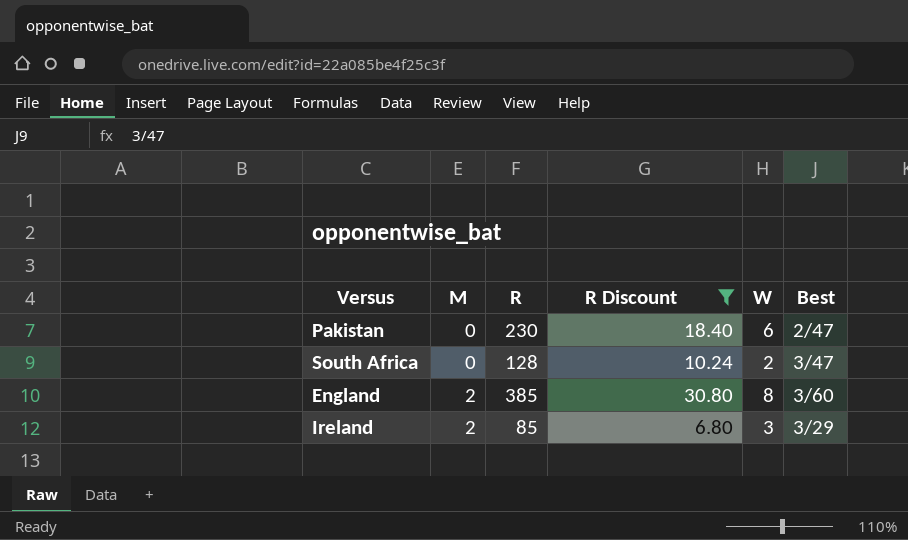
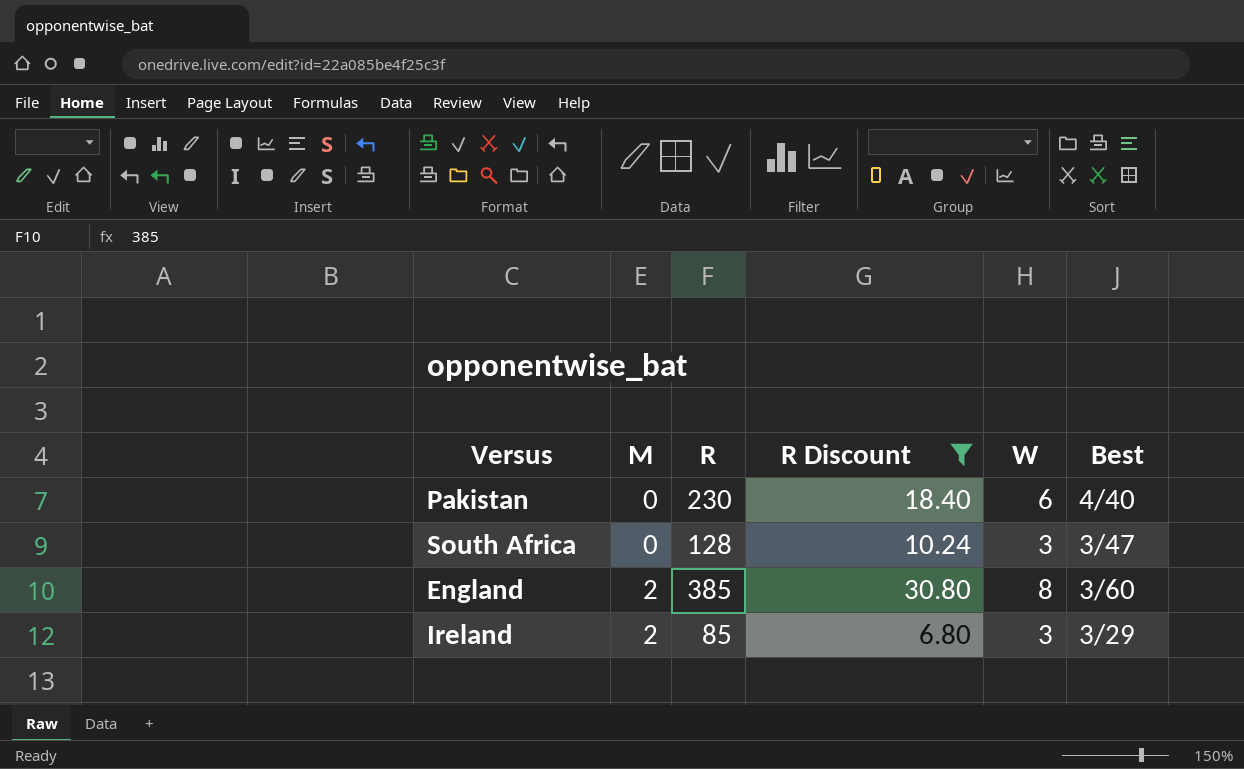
Pakistan | Best: 2/47 -> 4/40
South Africa | W: 2 -> 3

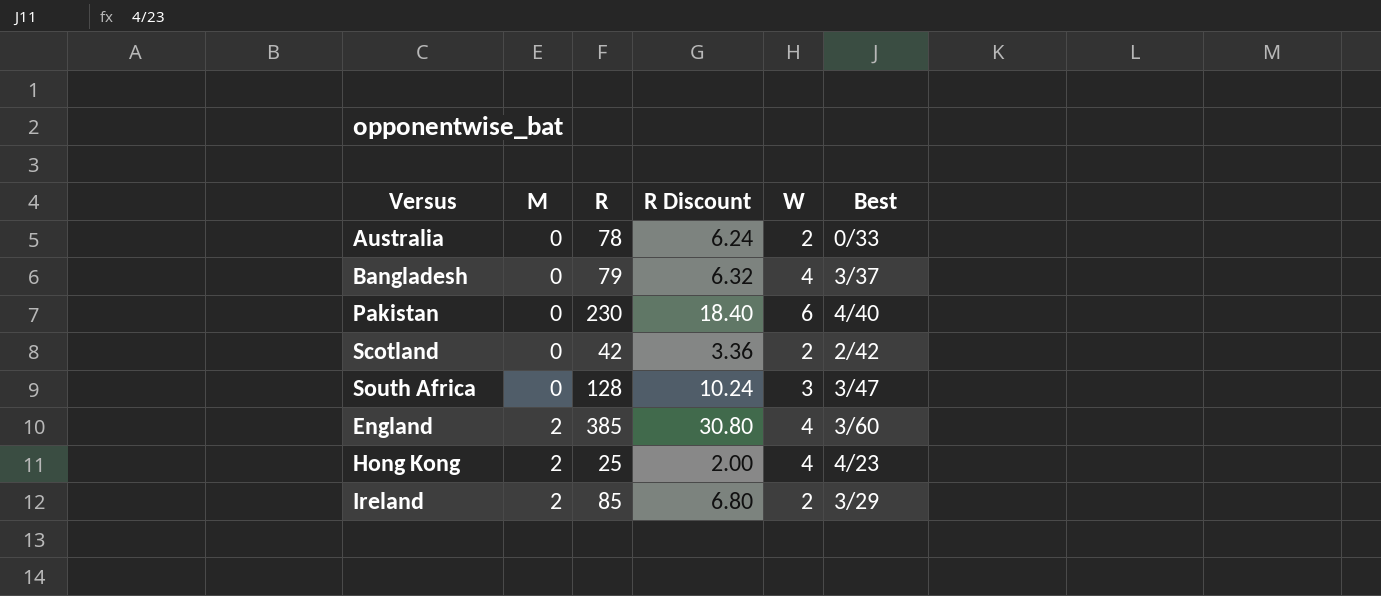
filter: R Discount >= 6.80 -> none
England | W: 8 -> 4
Ireland | W: 3 -> 2

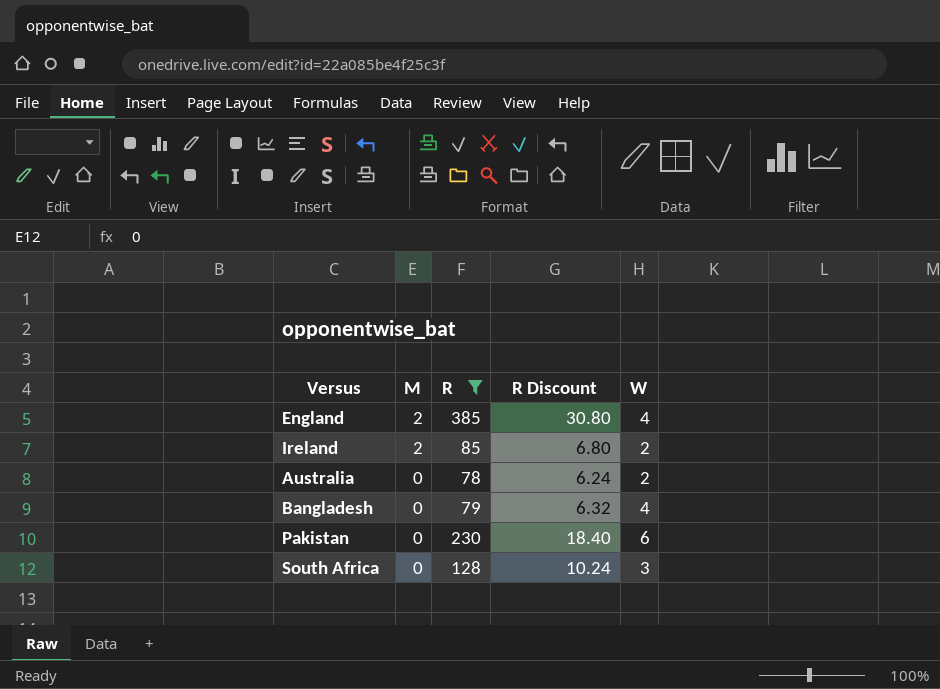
filter: none -> R >= 78
row order: M ascending -> M descending
column Best | position: 6 -> none

